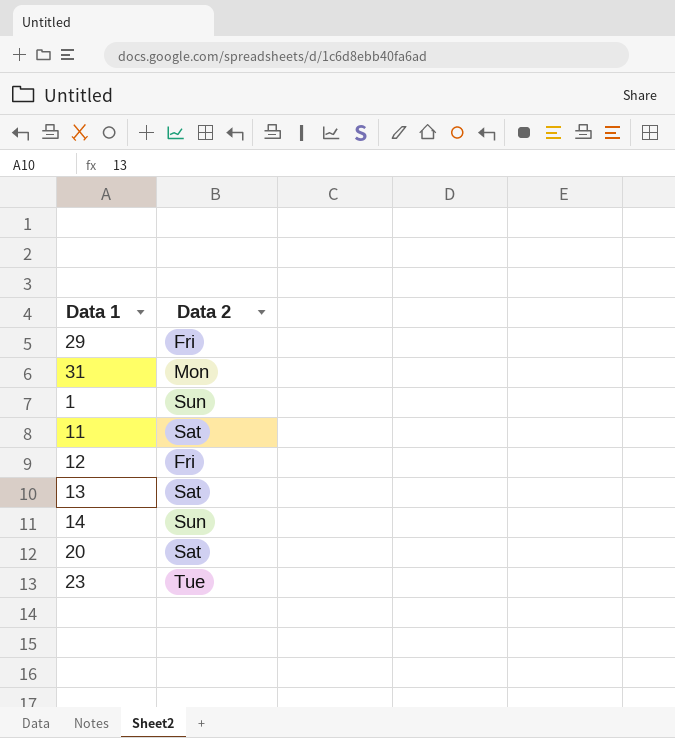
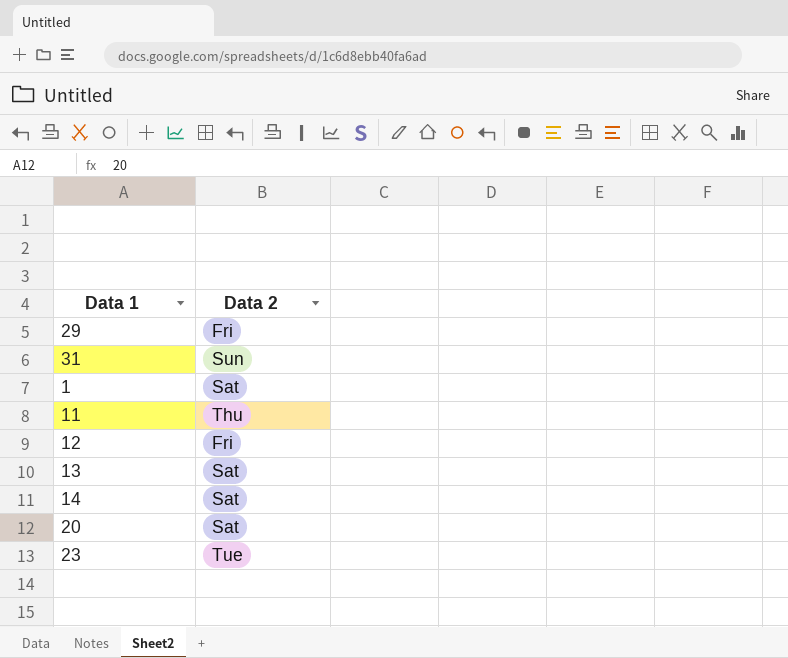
31 | Data 2: Mon -> Sun
1 | Data 2: Sun -> Sat
11 | Data 2: Sat -> Thu
14 | Data 2: Sun -> Sat

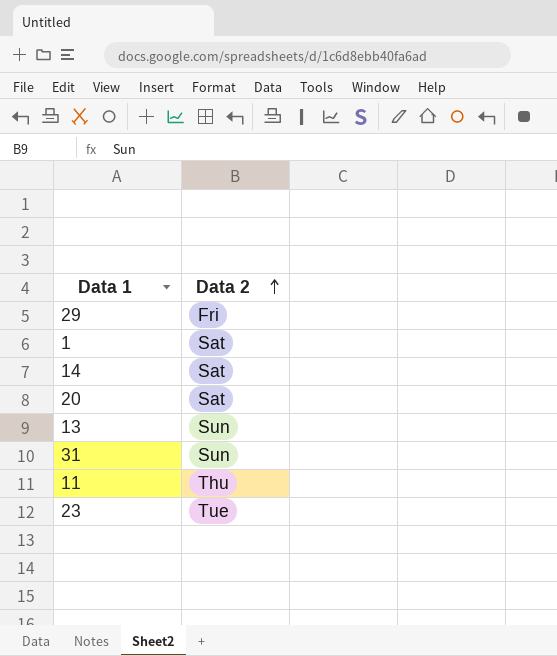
row order: none -> Data 2 ascending
row 12: Fri -> none
13 | Data 2: Sat -> Sun

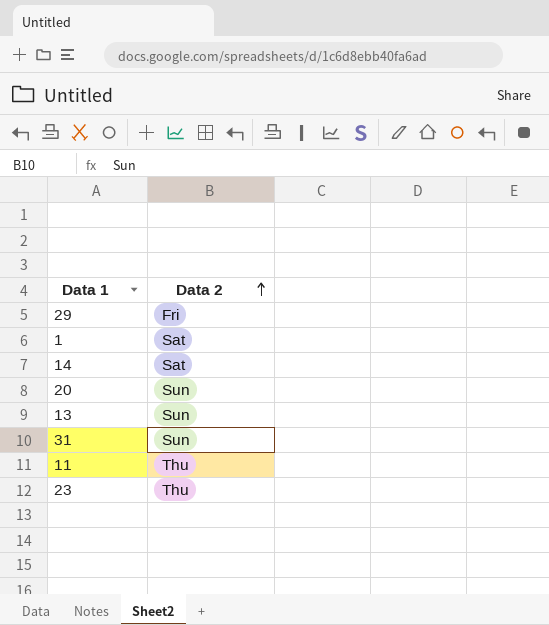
20 | Data 2: Sat -> Sun
23 | Data 2: Tue -> Thu

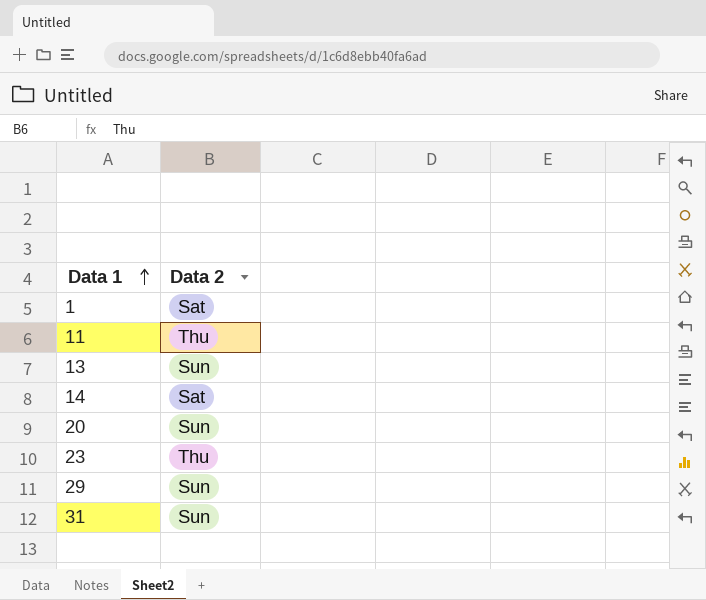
row order: Data 2 ascending -> Data 1 ascending
29 | Data 2: Fri -> Sun

